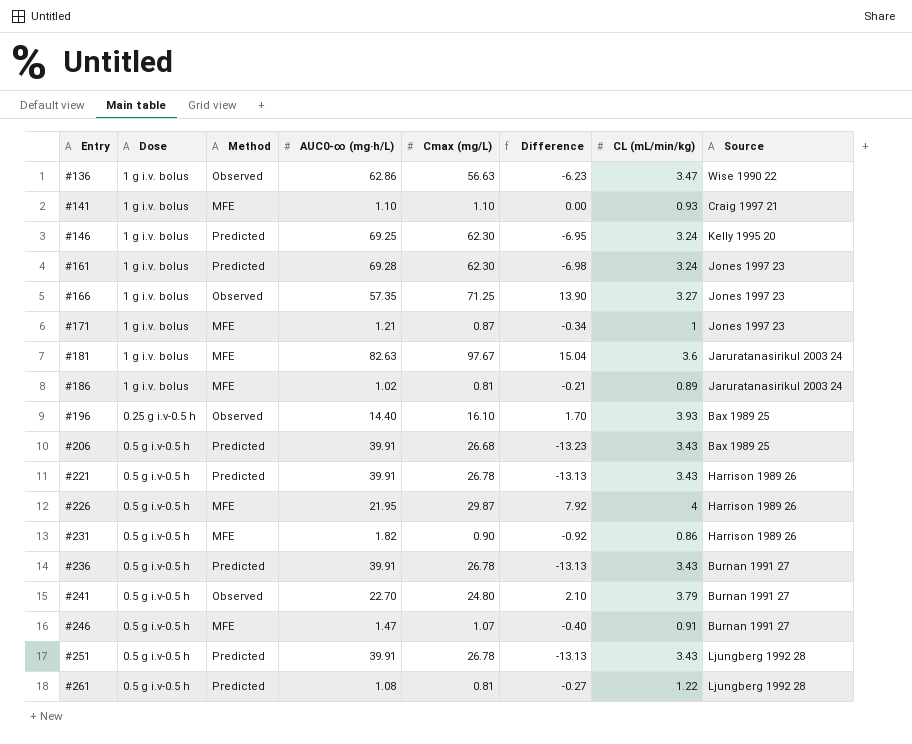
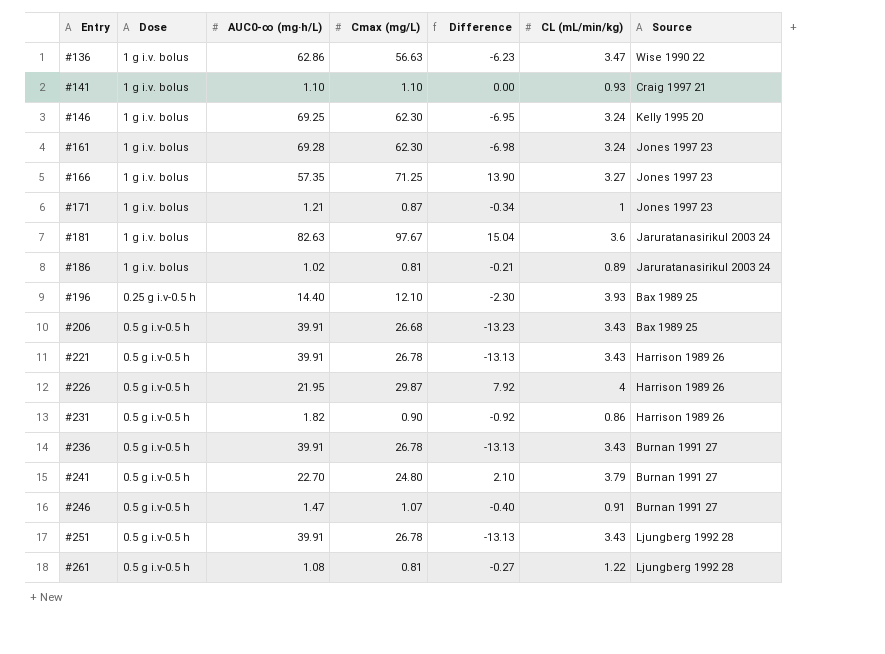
column Method | position: 3 -> none
#196 | Cmax (mg/L): 16.10 -> 12.10
#196 | Difference: 1.70 -> -2.30

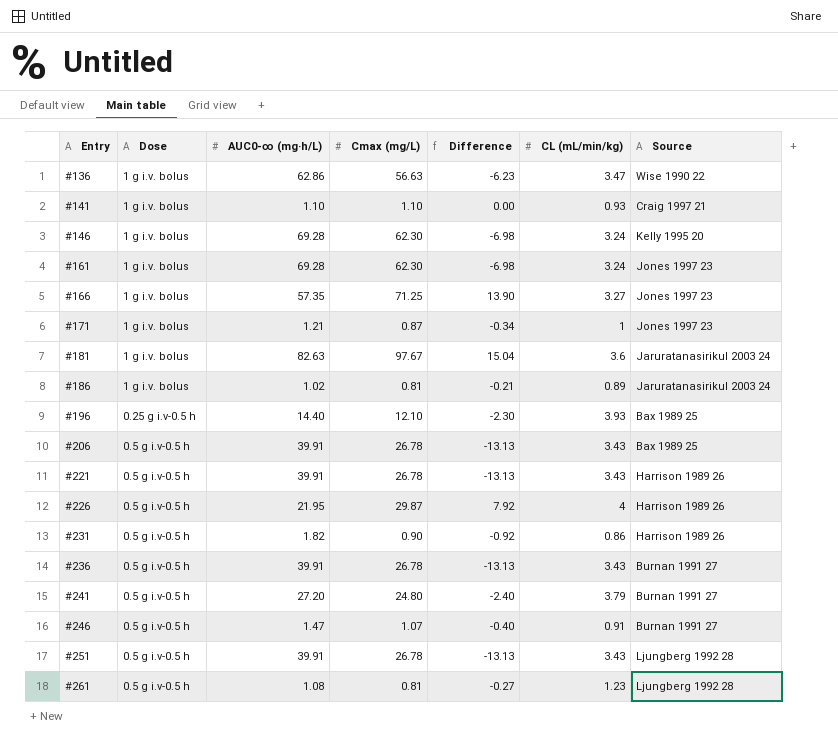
#146 | AUC0-∞ (mg·h/L): 69.25 -> 69.28
#146 | Difference: -6.95 -> -6.98
#206 | Cmax (mg/L): 26.68 -> 26.78
#206 | Difference: -13.23 -> -13.13
#241 | AUC0-∞ (mg·h/L): 22.70 -> 27.20
#241 | Difference: 2.10 -> -2.40
#261 | CL (mL/min/kg): 1.22 -> 1.23

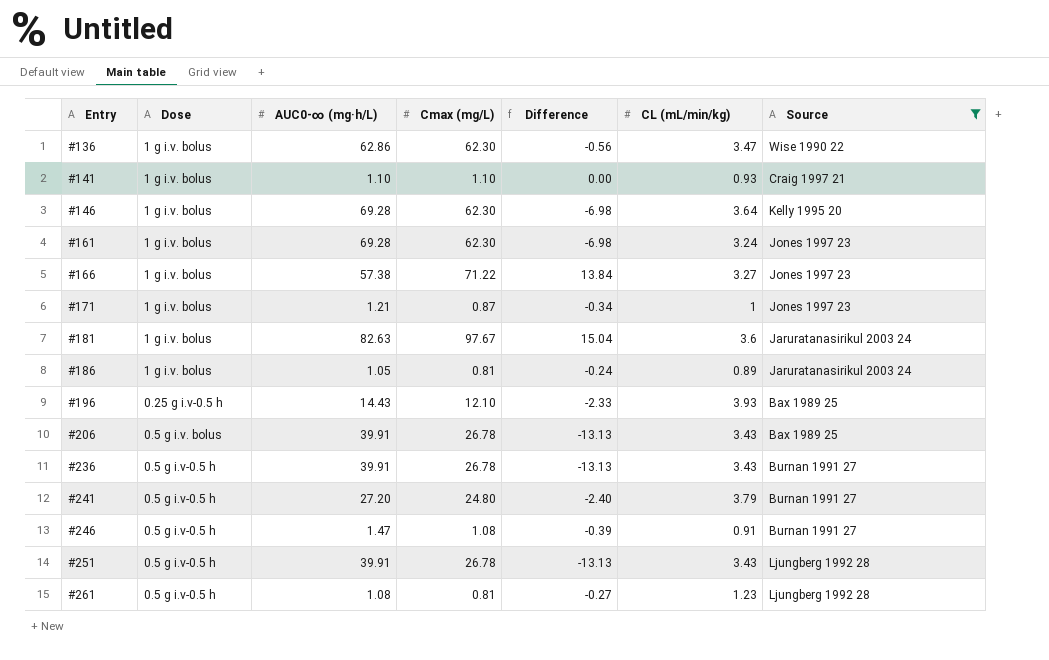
filter: none -> Source != Harrison 1989 26
#136 | Cmax (mg/L): 56.63 -> 62.30
#136 | Difference: -6.23 -> -0.56
#146 | CL (mL/min/kg): 3.24 -> 3.64
#166 | AUC0-∞ (mg·h/L): 57.35 -> 57.38
#166 | Cmax (mg/L): 71.25 -> 71.22
#166 | Difference: 13.90 -> 13.84
#186 | AUC0-∞ (mg·h/L): 1.02 -> 1.05
#186 | Difference: -0.21 -> -0.24
#196 | AUC0-∞ (mg·h/L): 14.40 -> 14.43
#196 | Difference: -2.30 -> -2.33
#206 | Dose: 0.5 g i.v-0.5 h -> 0.5 g i.v. bolus
#246 | Cmax (mg/L): 1.07 -> 1.08
#246 | Difference: -0.40 -> -0.39

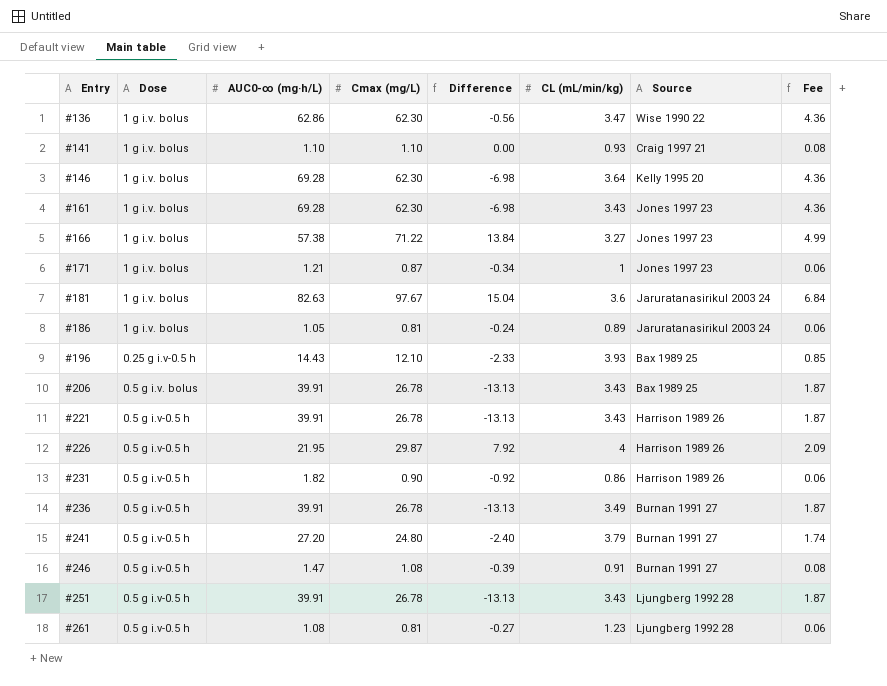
filter: Source != Harrison 1989 26 -> none
column Fee | formula: none -> [Cmax (mg/L)] * 0.07
#161 | CL (mL/min/kg): 3.24 -> 3.43
#236 | CL (mL/min/kg): 3.43 -> 3.49

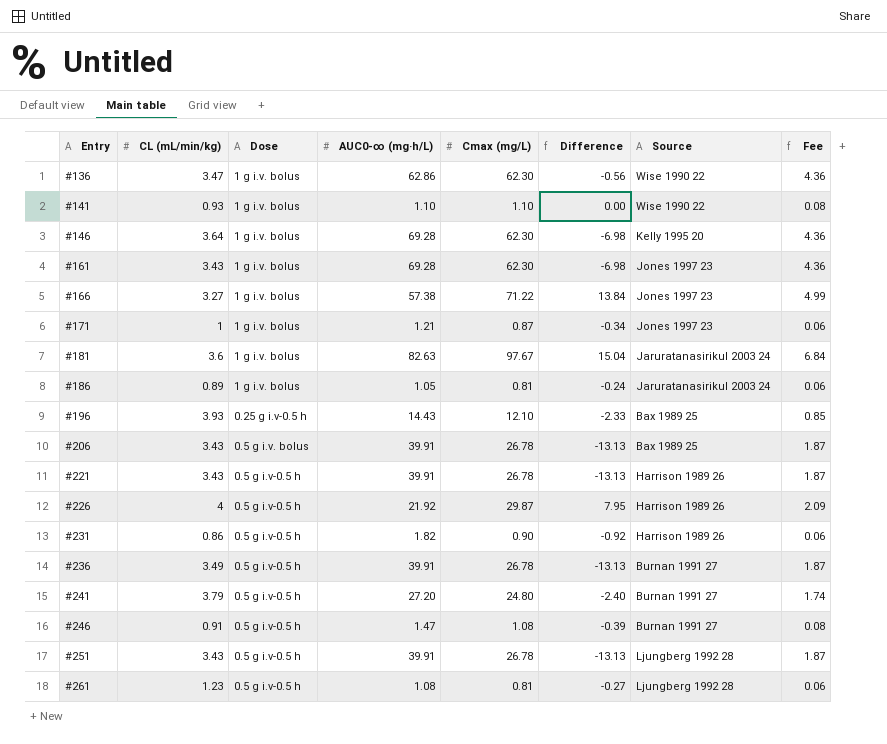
column CL (mL/min/kg) | position: 6 -> 2
#141 | Source: Craig 1997 21 -> Wise 1990 22
#226 | AUC0-∞ (mg·h/L): 21.95 -> 21.92
#226 | Difference: 7.92 -> 7.95

